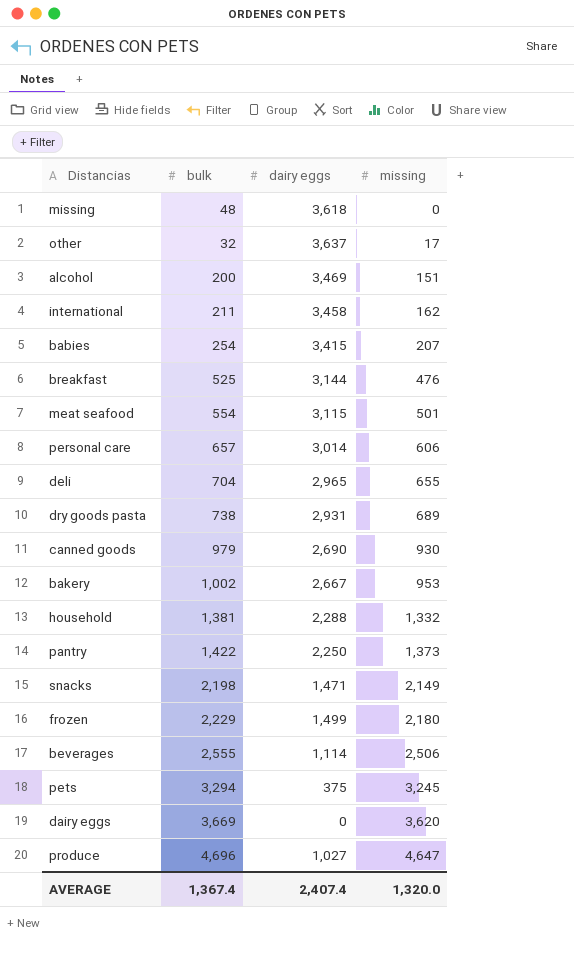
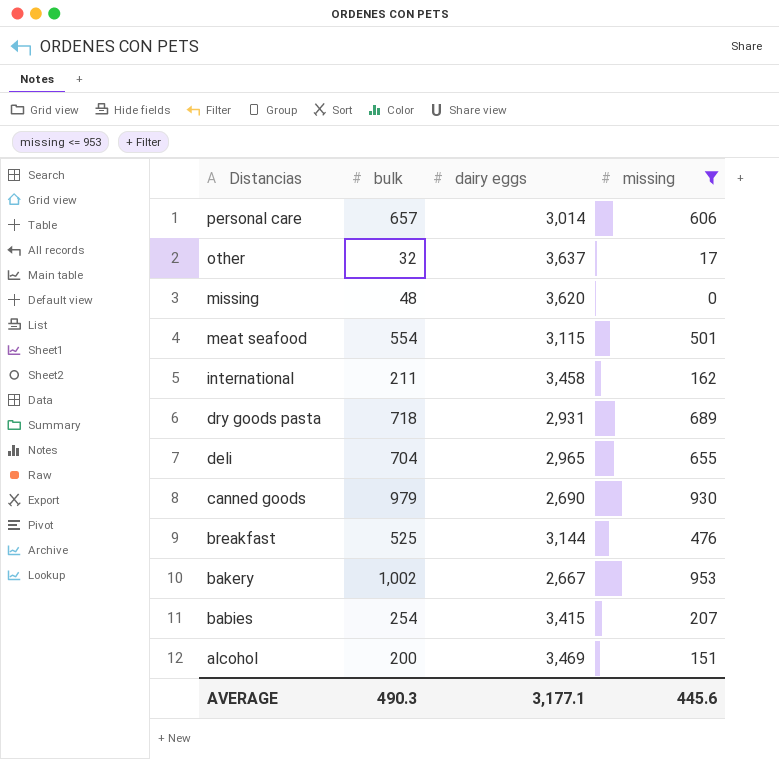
filter: none -> missing <= 953
row order: missing ascending -> Distancias descending
missing | dairy eggs: 3,618 -> 3,620
dry goods pasta | bulk: 738 -> 718
AVERAGE | bulk: 1,367.4 -> 490.3
AVERAGE | dairy eggs: 2,407.4 -> 3,177.1
AVERAGE | missing: 1,320.0 -> 445.6

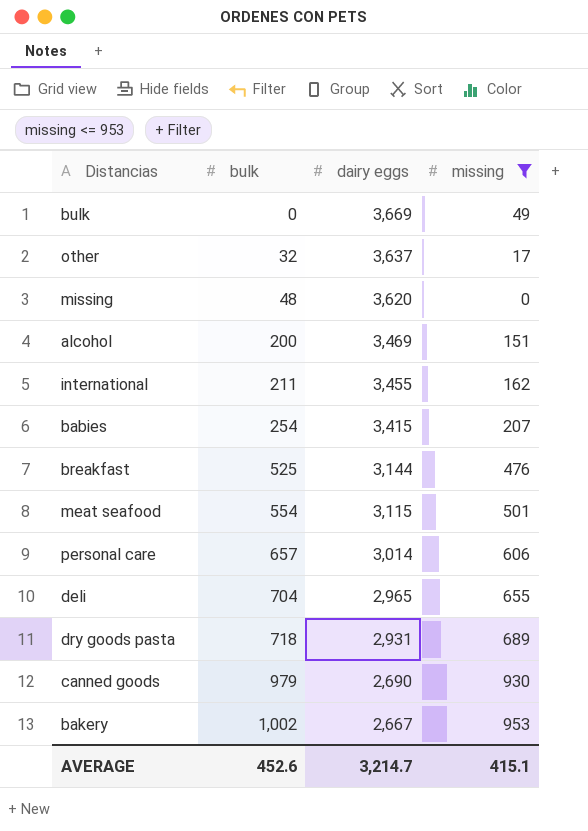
row order: Distancias descending -> bulk ascending
row bulk: none -> 0 | 3,669 | 49
international | dairy eggs: 3,458 -> 3,455
AVERAGE | bulk: 490.3 -> 452.6
AVERAGE | dairy eggs: 3,177.1 -> 3,214.7
AVERAGE | missing: 445.6 -> 415.1

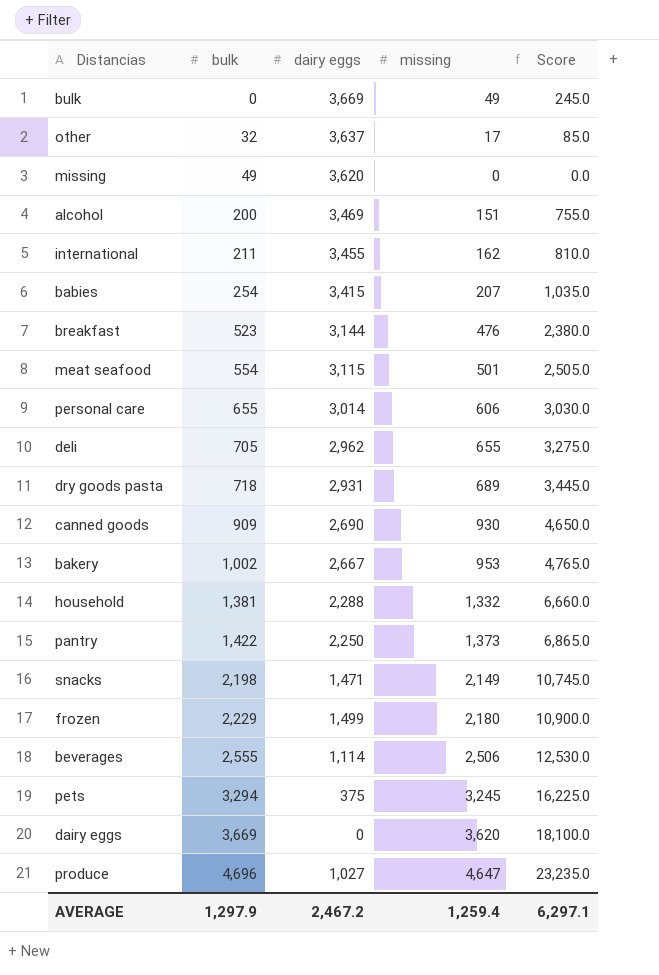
filter: missing <= 953 -> none
column Score | formula: none -> [missing] * 5
missing | bulk: 48 -> 49
breakfast | bulk: 525 -> 523
personal care | bulk: 657 -> 655
deli | bulk: 704 -> 705
deli | dairy eggs: 2,965 -> 2,962
canned goods | bulk: 979 -> 909
AVERAGE | bulk: 452.6 -> 1,297.9
AVERAGE | dairy eggs: 3,214.7 -> 2,467.2
AVERAGE | missing: 415.1 -> 1,259.4

